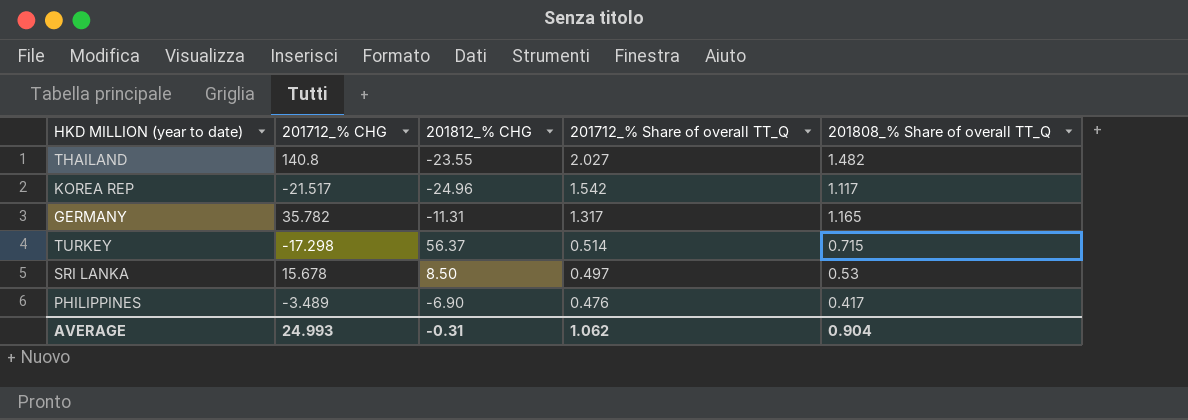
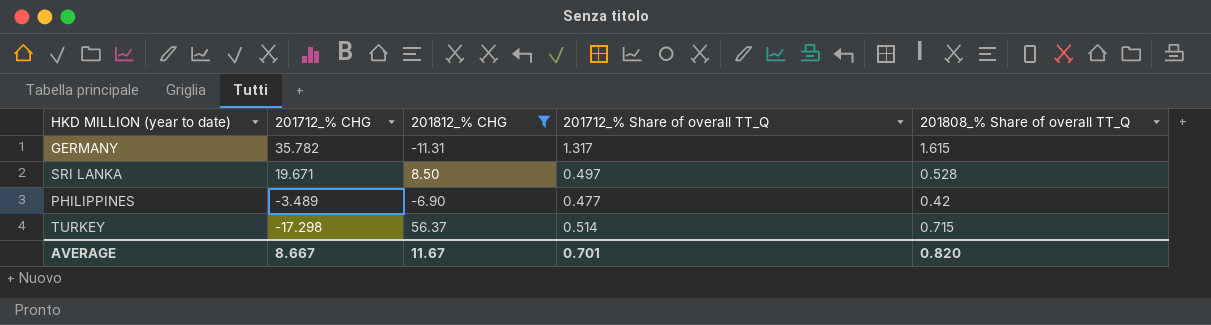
filter: none -> 201812_% CHG >= -11.31
row order: 201712_% Share of overall TT_Q descending -> 201712_% CHG descending
GERMANY | 201808_% Share of overall TT_Q: 1.165 -> 1.615
SRI LANKA | 201712_% CHG: 15.678 -> 19.671
SRI LANKA | 201808_% Share of overall TT_Q: 0.53 -> 0.528
PHILIPPINES | 201712_% Share of overall TT_Q: 0.476 -> 0.477
PHILIPPINES | 201808_% Share of overall TT_Q: 0.417 -> 0.42
AVERAGE | 201712_% CHG: 24.993 -> 8.667
AVERAGE | 201812_% CHG: -0.31 -> 11.67
AVERAGE | 201712_% Share of overall TT_Q: 1.062 -> 0.701
AVERAGE | 201808_% Share of overall TT_Q: 0.904 -> 0.820

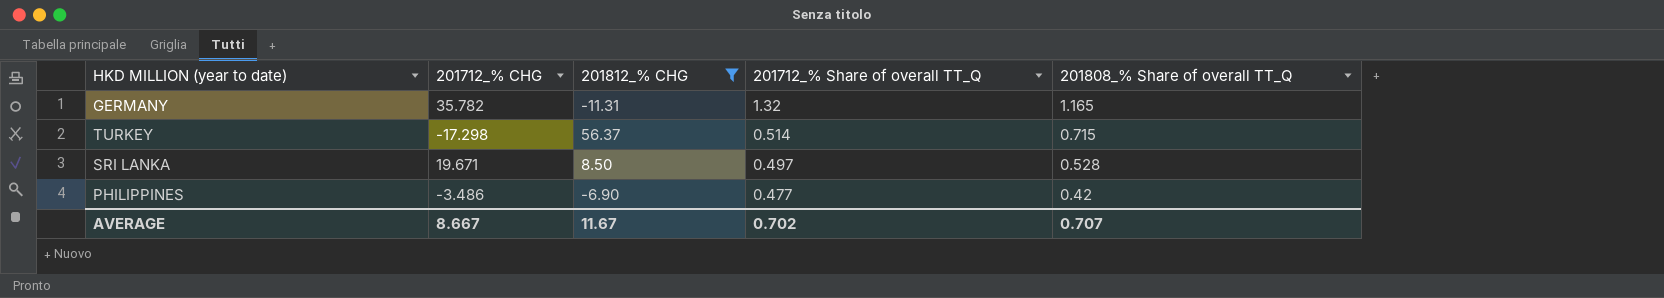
row order: 201712_% CHG descending -> 201712_% Share of overall TT_Q descending
GERMANY | 201712_% Share of overall TT_Q: 1.317 -> 1.32
GERMANY | 201808_% Share of overall TT_Q: 1.615 -> 1.165
PHILIPPINES | 201712_% CHG: -3.489 -> -3.486
AVERAGE | 201712_% Share of overall TT_Q: 0.701 -> 0.702
AVERAGE | 201808_% Share of overall TT_Q: 0.820 -> 0.707

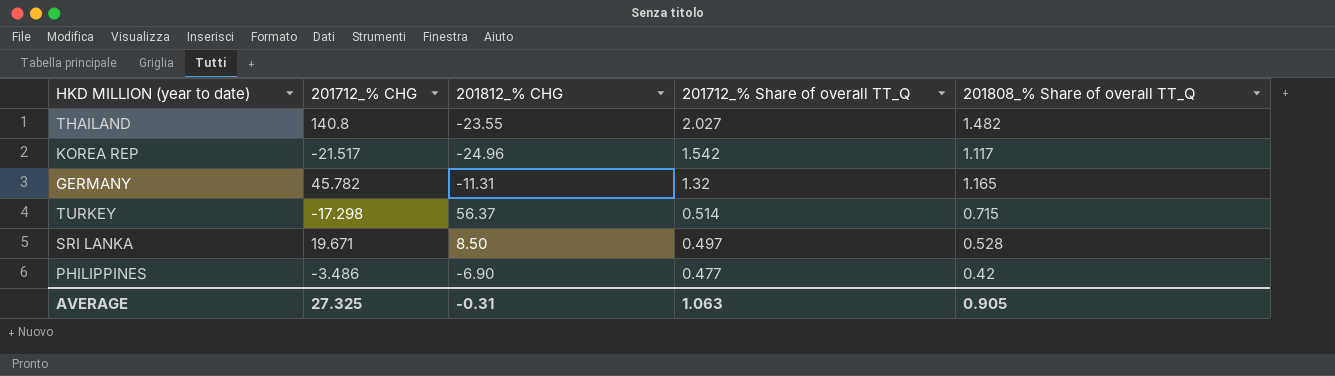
filter: 201812_% CHG >= -11.31 -> none
GERMANY | 201712_% CHG: 35.782 -> 45.782
AVERAGE | 201712_% CHG: 8.667 -> 27.325
AVERAGE | 201812_% CHG: 11.67 -> -0.31
AVERAGE | 201712_% Share of overall TT_Q: 0.702 -> 1.063
AVERAGE | 201808_% Share of overall TT_Q: 0.707 -> 0.905

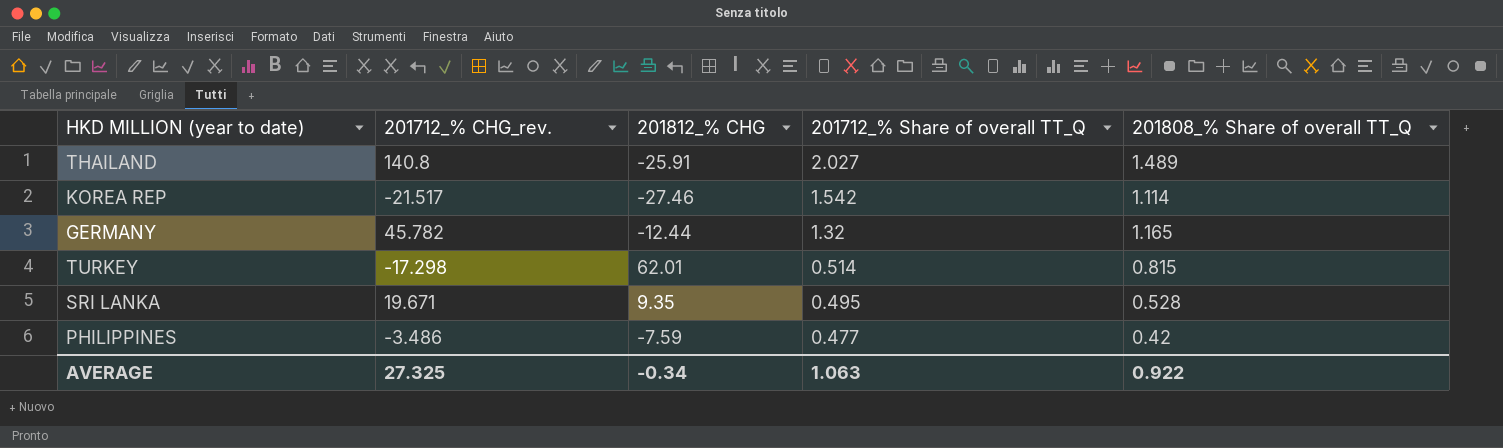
column name: 201712_% CHG -> 201712_% CHG_rev.
THAILAND | 201812_% CHG: -23.55 -> -25.91
THAILAND | 201808_% Share of overall TT_Q: 1.482 -> 1.489
KOREA REP | 201812_% CHG: -24.96 -> -27.46
KOREA REP | 201808_% Share of overall TT_Q: 1.117 -> 1.114
GERMANY | 201812_% CHG: -11.31 -> -12.44
TURKEY | 201812_% CHG: 56.37 -> 62.01
TURKEY | 201808_% Share of overall TT_Q: 0.715 -> 0.815
SRI LANKA | 201812_% CHG: 8.50 -> 9.35
SRI LANKA | 201712_% Share of overall TT_Q: 0.497 -> 0.495
PHILIPPINES | 201812_% CHG: -6.90 -> -7.59
AVERAGE | 201812_% CHG: -0.31 -> -0.34
AVERAGE | 201808_% Share of overall TT_Q: 0.905 -> 0.922

